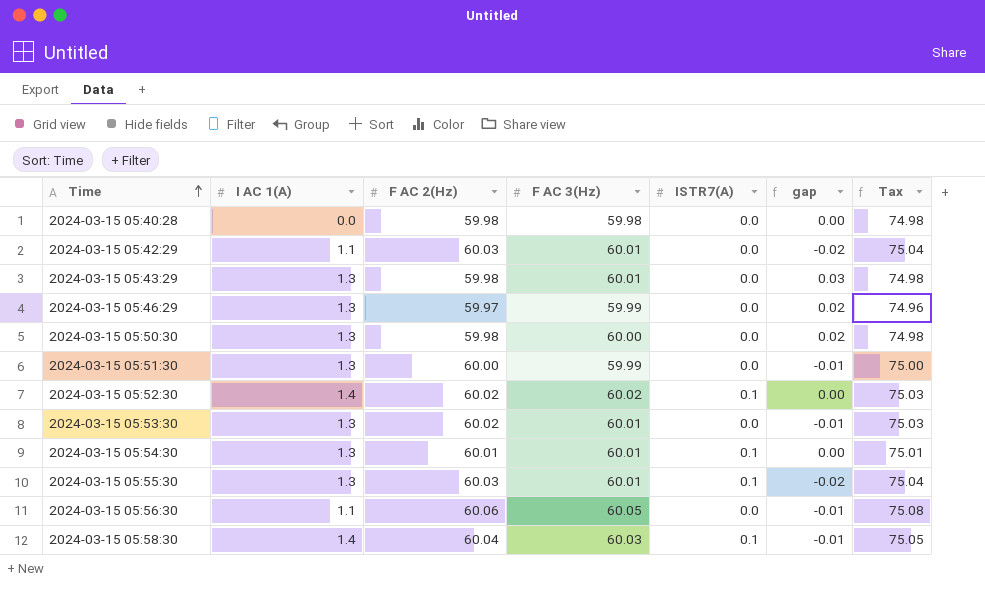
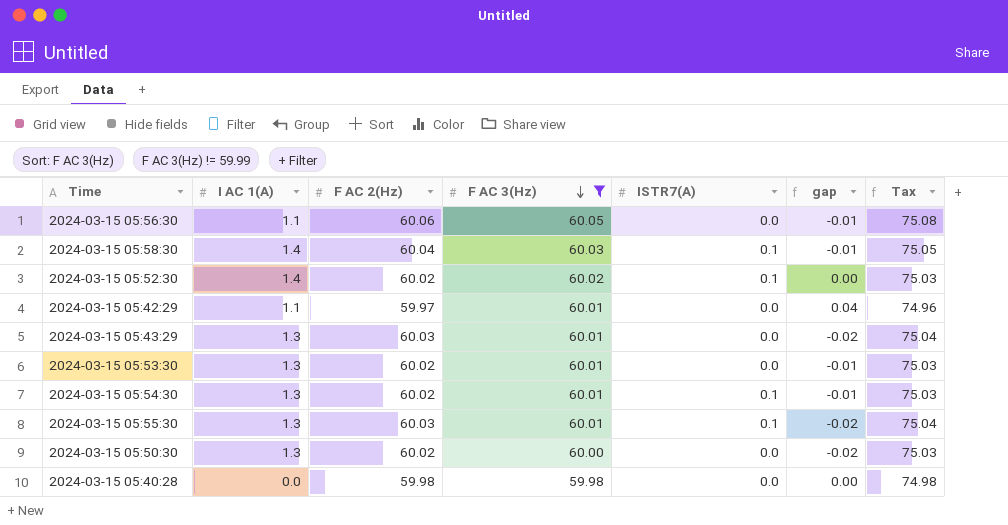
filter: none -> F AC 3(Hz) != 59.99
row order: Time ascending -> F AC 3(Hz) descending
2024-03-15 05:42:29 | F AC 2(Hz): 60.03 -> 59.97
2024-03-15 05:42:29 | gap: -0.02 -> 0.04
2024-03-15 05:42:29 | Tax: 75.04 -> 74.96
2024-03-15 05:43:29 | F AC 2(Hz): 59.98 -> 60.03
2024-03-15 05:43:29 | gap: 0.03 -> -0.02
2024-03-15 05:43:29 | Tax: 74.98 -> 75.04
2024-03-15 05:54:30 | F AC 2(Hz): 60.01 -> 60.02
2024-03-15 05:54:30 | gap: 0.00 -> -0.01
2024-03-15 05:54:30 | Tax: 75.01 -> 75.03
2024-03-15 05:50:30 | F AC 2(Hz): 59.98 -> 60.02
2024-03-15 05:50:30 | gap: 0.02 -> -0.02
2024-03-15 05:50:30 | Tax: 74.98 -> 75.03

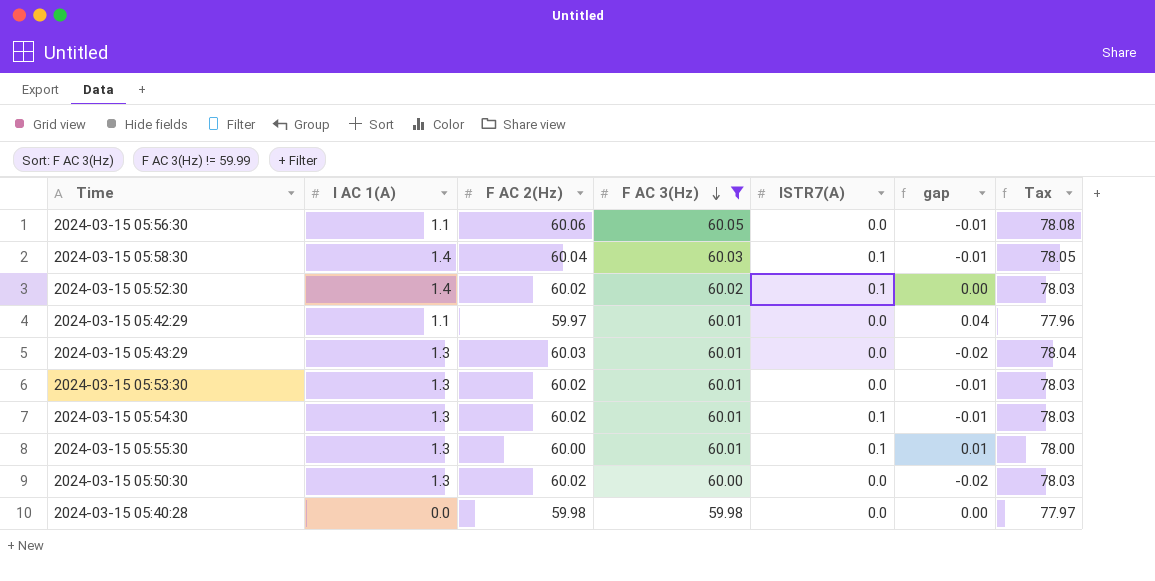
column Tax | formula: [F AC 2(Hz)] * 1.25 -> [F AC 2(Hz)] * 1.3
2024-03-15 05:55:30 | F AC 2(Hz): 60.03 -> 60.00
2024-03-15 05:55:30 | gap: -0.02 -> 0.01

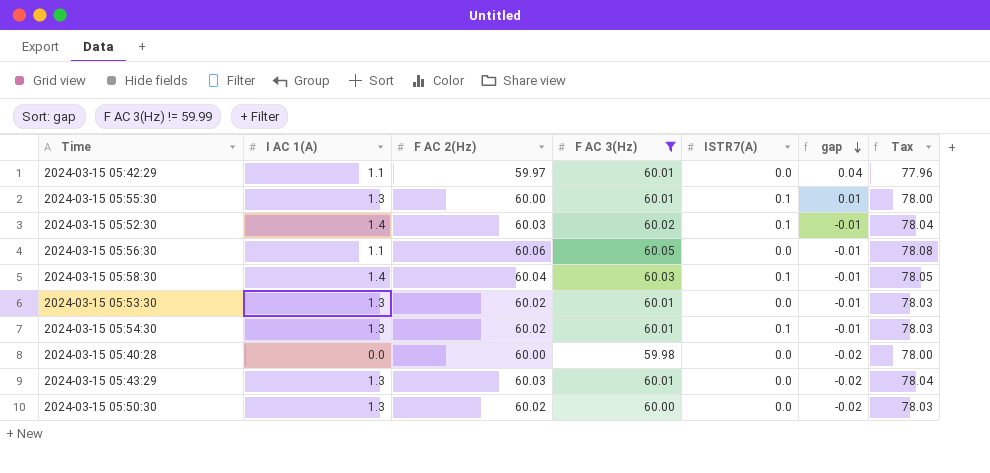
row order: F AC 3(Hz) descending -> gap descending
2024-03-15 05:52:30 | F AC 2(Hz): 60.02 -> 60.03
2024-03-15 05:52:30 | gap: 0.00 -> -0.01
2024-03-15 05:52:30 | Tax: 78.03 -> 78.04
2024-03-15 05:40:28 | F AC 2(Hz): 59.98 -> 60.00
2024-03-15 05:40:28 | gap: 0.00 -> -0.02
2024-03-15 05:40:28 | Tax: 77.97 -> 78.00

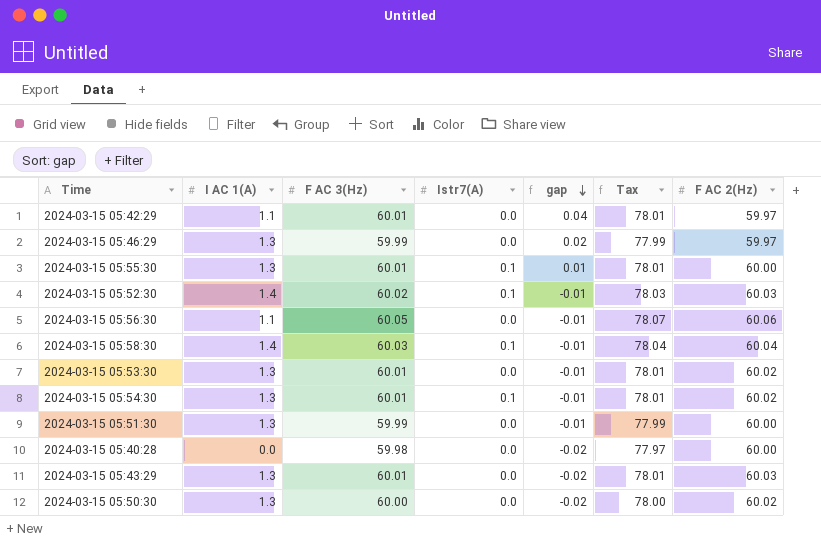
filter: F AC 3(Hz) != 59.99 -> none
column name: ISTR7(A) -> Istr7(A)
column Tax | formula: [F AC 2(Hz)] * 1.3 -> [F AC 3(Hz)] * 1.3
column F AC 2(Hz) | position: 3 -> 7

